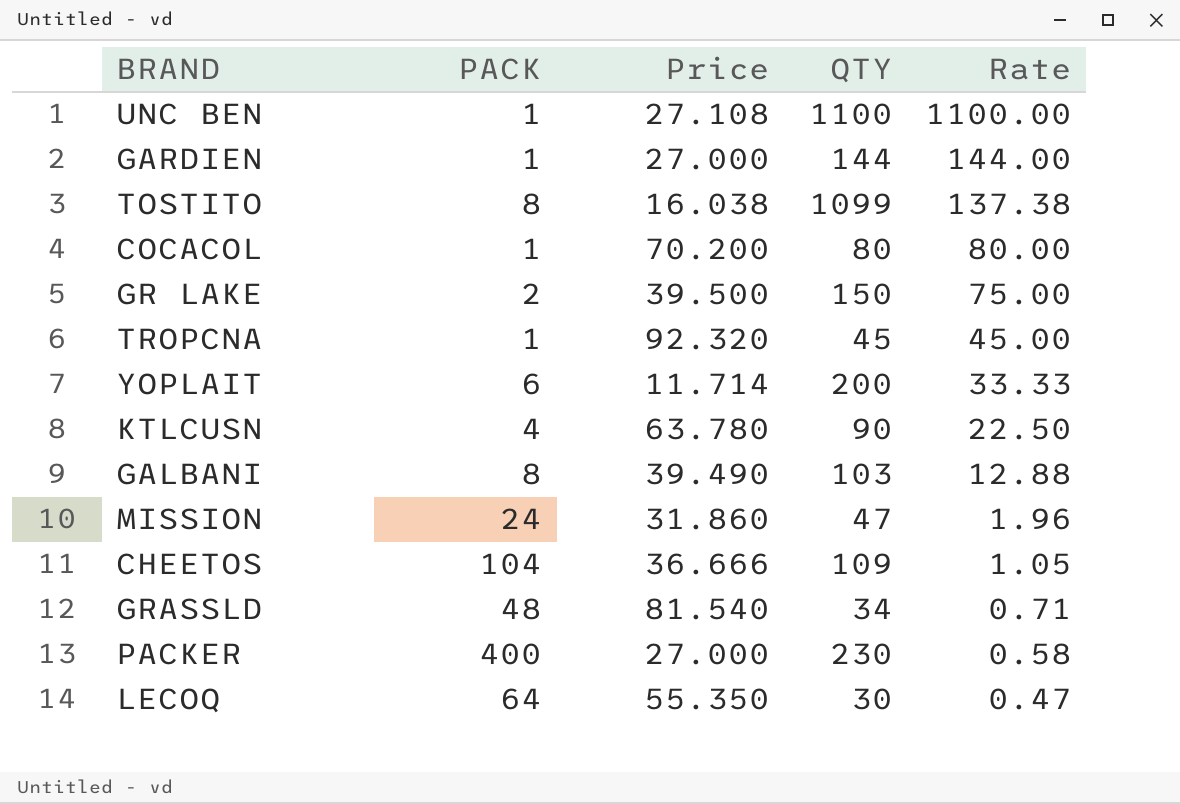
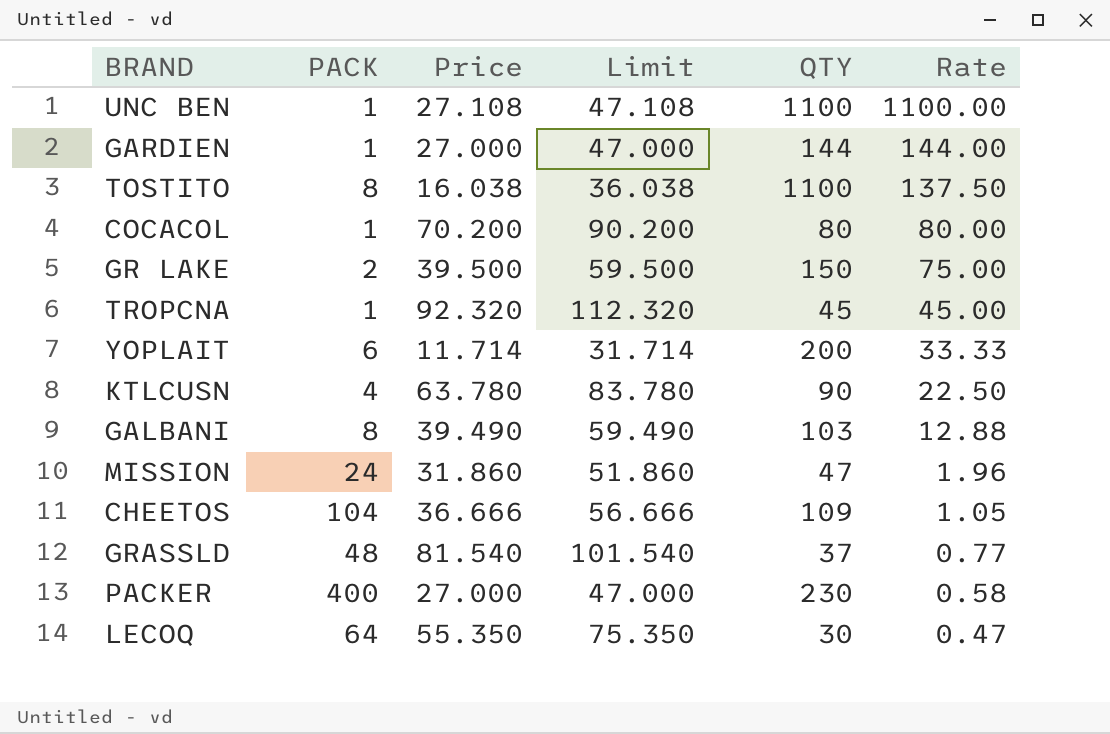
column Limit | formula: none -> [Price] + 20
TOSTITO | QTY: 1099 -> 1100
TOSTITO | Rate: 137.38 -> 137.50
GRASSLD | QTY: 34 -> 37
GRASSLD | Rate: 0.71 -> 0.77

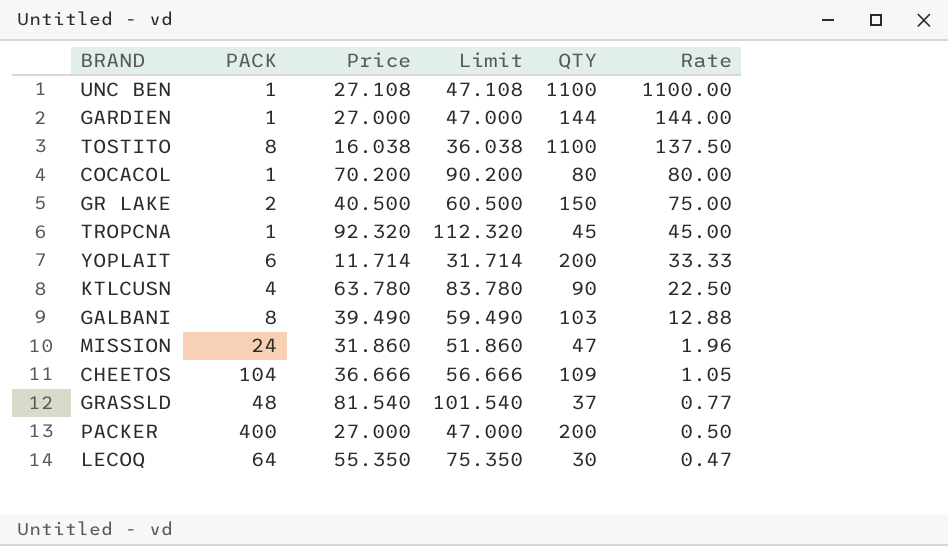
GR LAKE | Price: 39.500 -> 40.500
GR LAKE | Limit: 59.500 -> 60.500
PACKER | QTY: 230 -> 200
PACKER | Rate: 0.58 -> 0.50

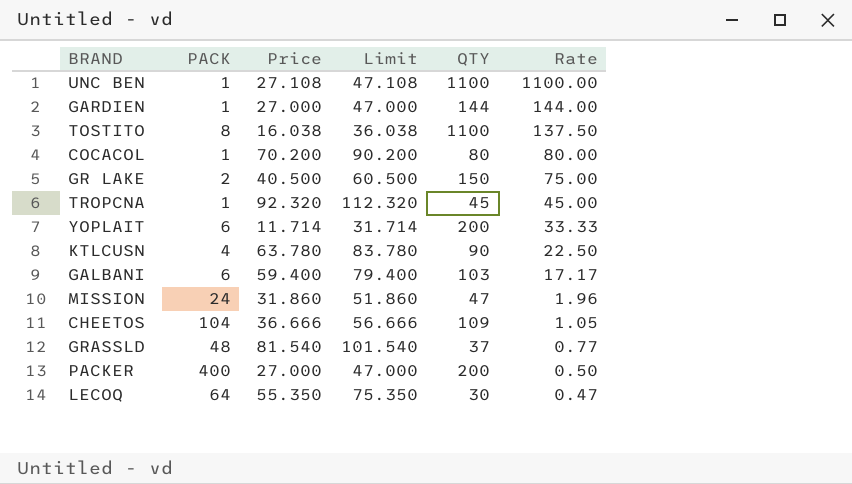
GALBANI | PACK: 8 -> 6
GALBANI | Price: 39.490 -> 59.400
GALBANI | Limit: 59.490 -> 79.400
GALBANI | Rate: 12.88 -> 17.17

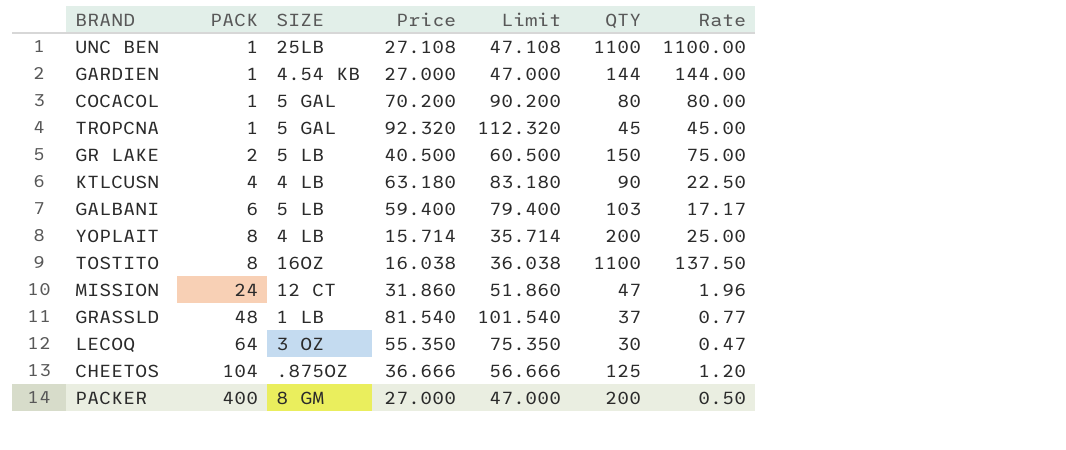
row order: Rate descending -> PACK ascending
column SIZE | position: none -> 3
KTLCUSN | Price: 63.780 -> 63.180
KTLCUSN | Limit: 83.780 -> 83.180
YOPLAIT | PACK: 6 -> 8
YOPLAIT | Price: 11.714 -> 15.714
YOPLAIT | Limit: 31.714 -> 35.714
YOPLAIT | Rate: 33.33 -> 25.00
CHEETOS | QTY: 109 -> 125
CHEETOS | Rate: 1.05 -> 1.20

